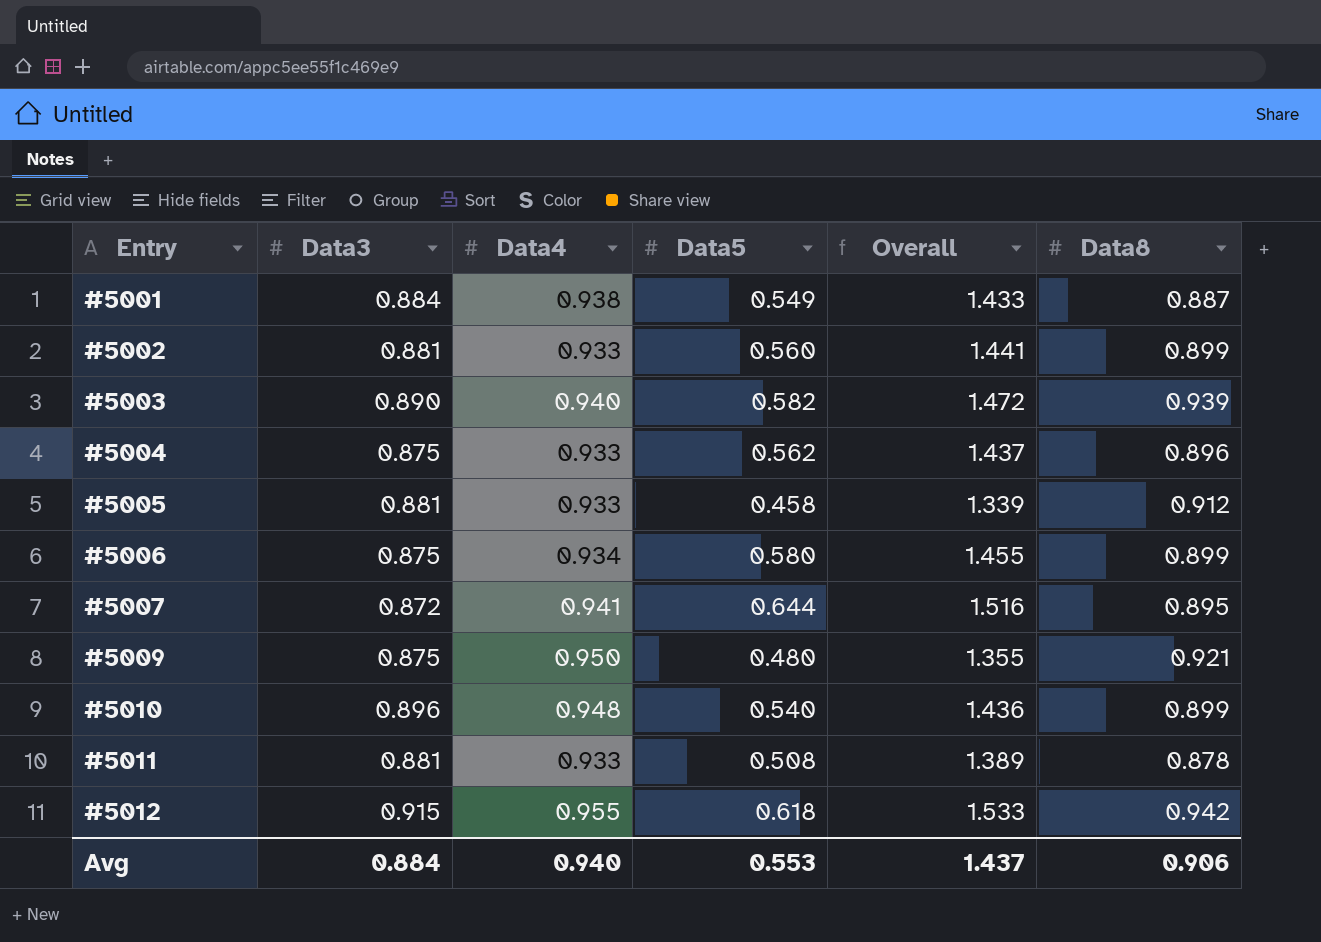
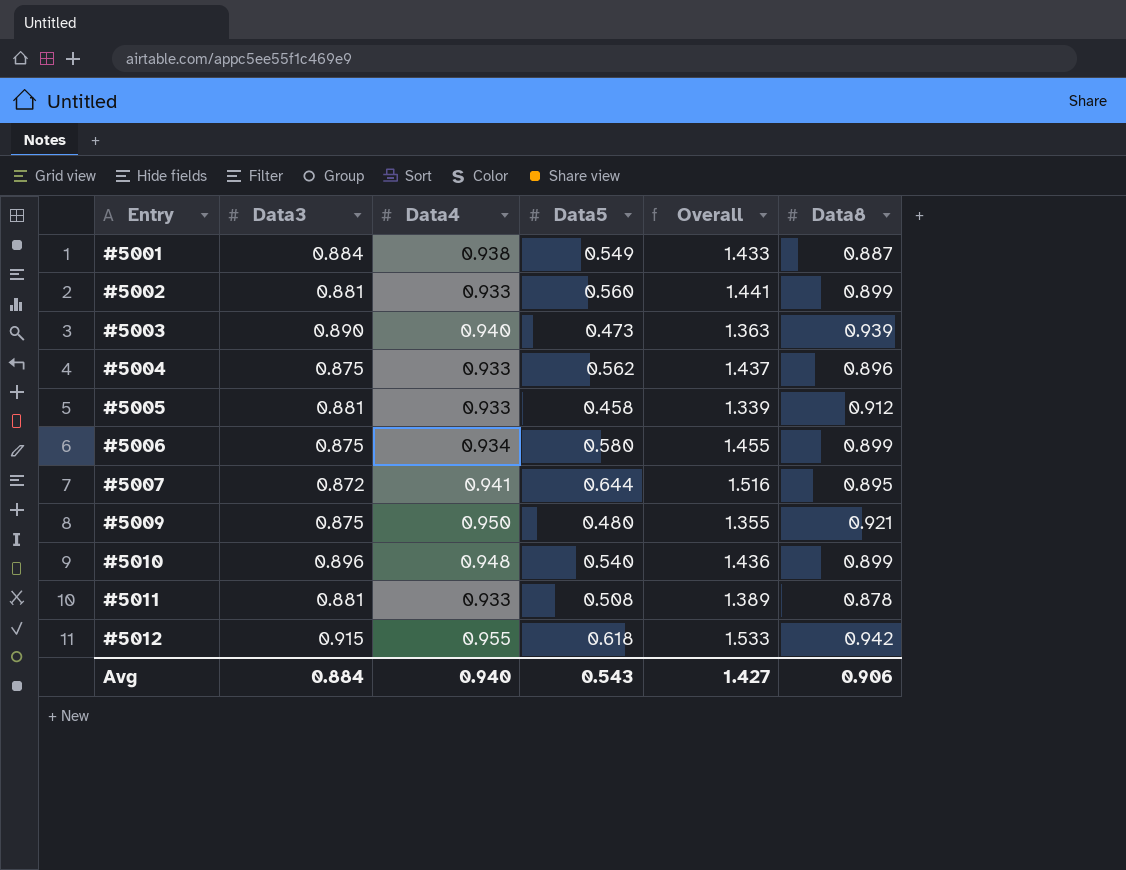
#5003 | Data5: 0.582 -> 0.473
#5003 | Overall: 1.472 -> 1.363
Avg | Data5: 0.553 -> 0.543
Avg | Overall: 1.437 -> 1.427

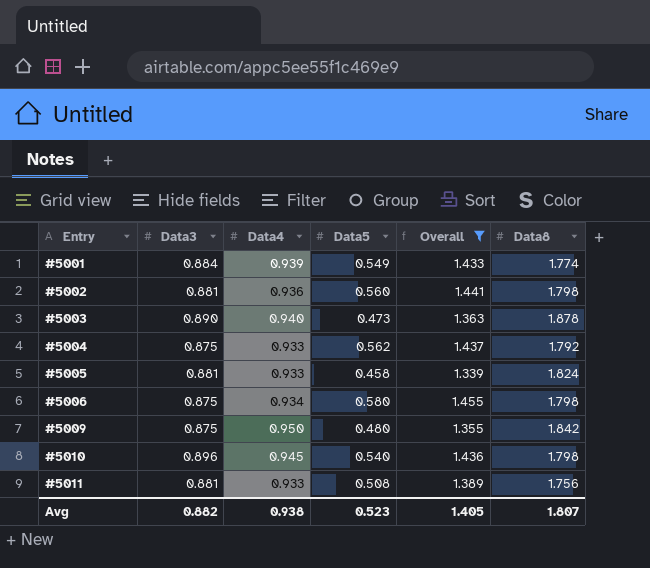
filter: none -> Overall <= 1.455
#5001 | Data4: 0.938 -> 0.939
#5001 | Data8: 0.887 -> 1.774
#5002 | Data4: 0.933 -> 0.936
#5002 | Data8: 0.899 -> 1.798
#5003 | Data8: 0.939 -> 1.878
#5004 | Data8: 0.896 -> 1.792
#5005 | Data8: 0.912 -> 1.824
#5006 | Data8: 0.899 -> 1.798
#5009 | Data8: 0.921 -> 1.842
#5010 | Data4: 0.948 -> 0.945
#5010 | Data8: 0.899 -> 1.798
#5011 | Data8: 0.878 -> 1.756
Avg | Data3: 0.884 -> 0.882
Avg | Data4: 0.940 -> 0.938
Avg | Data5: 0.543 -> 0.523
Avg | Overall: 1.427 -> 1.405
Avg | Data8: 0.906 -> 1.807

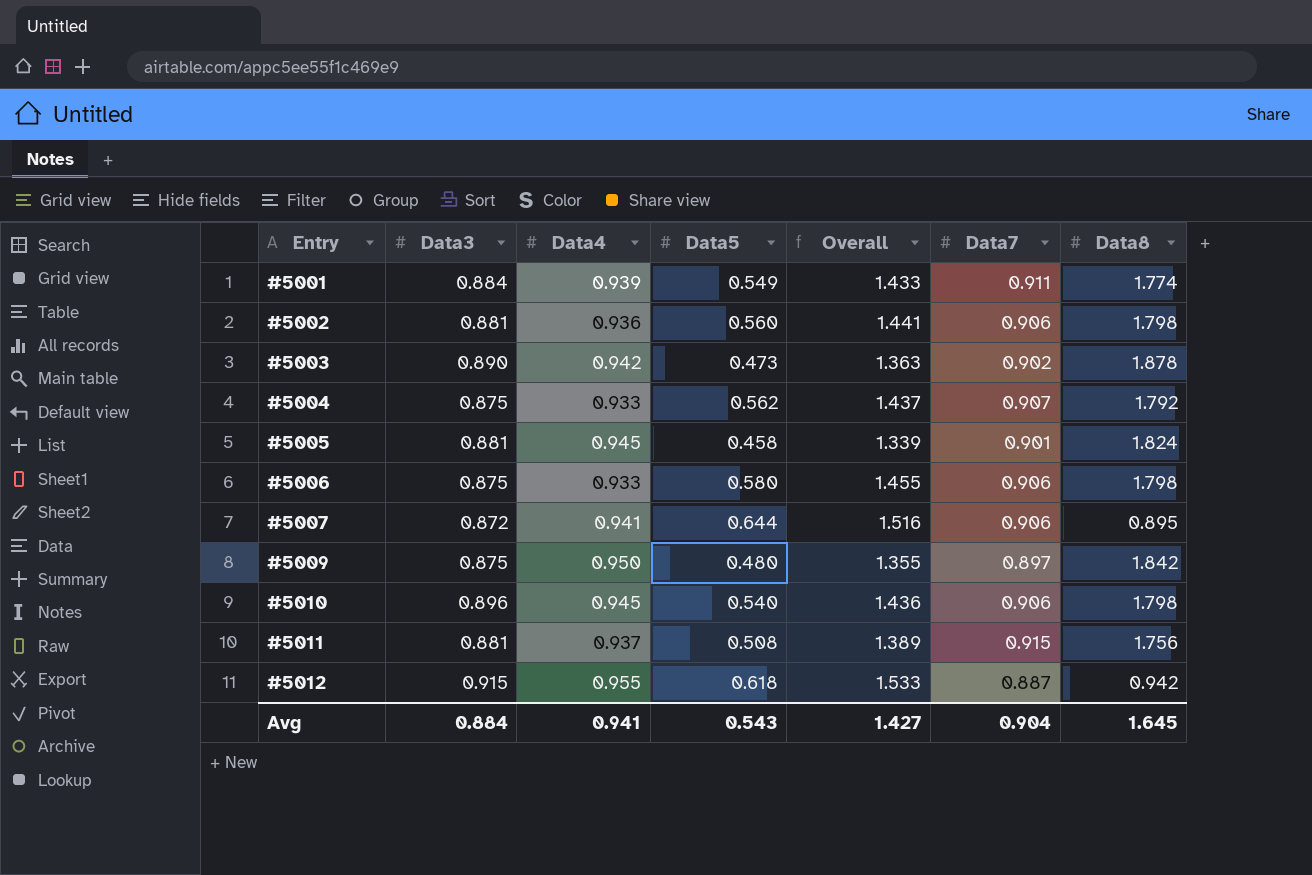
filter: Overall <= 1.455 -> none
column Data7 | position: none -> 6
#5003 | Data4: 0.940 -> 0.942
#5005 | Data4: 0.933 -> 0.945
#5006 | Data4: 0.934 -> 0.933
#5011 | Data4: 0.933 -> 0.937
Avg | Data3: 0.882 -> 0.884
Avg | Data4: 0.938 -> 0.941
Avg | Data5: 0.523 -> 0.543
Avg | Overall: 1.405 -> 1.427
Avg | Data8: 1.807 -> 1.645

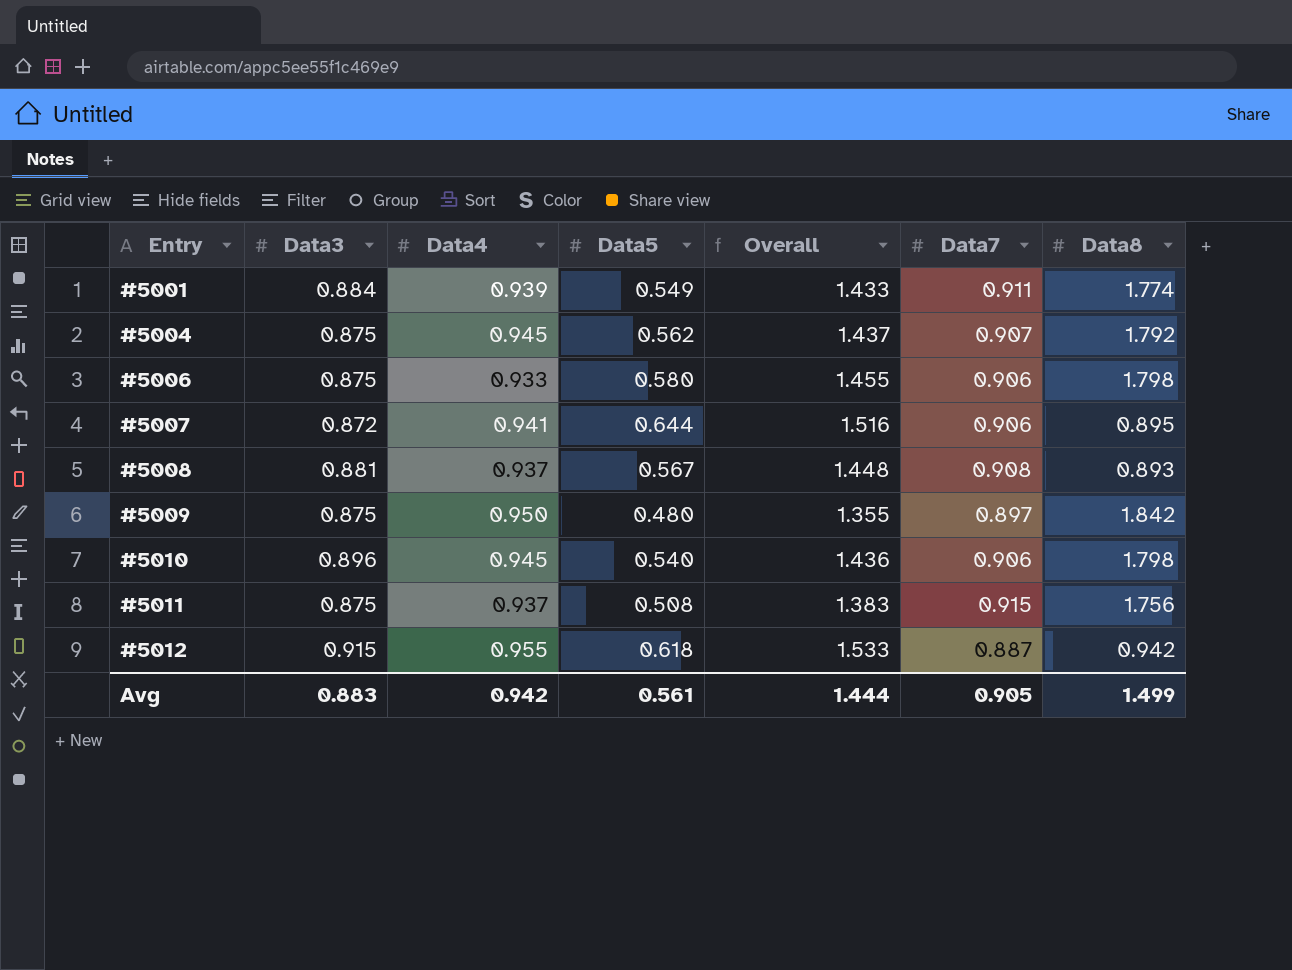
row #5002: 0.881 | 0.936 | 0.560 | 1.441 | 0.906 | 1.798 -> none
row #5003: 0.890 | 0.942 | 0.473 | 1.363 | 0.902 | 1.878 -> none
row #5005: 0.881 | 0.945 | 0.458 | 1.339 | 0.901 | 1.824 -> none
#5004 | Data4: 0.933 -> 0.945
row #5008: none -> 0.881 | 0.937 | 0.567 | 1.448 | 0.908 | 0.893
#5011 | Data3: 0.881 -> 0.875
#5011 | Overall: 1.389 -> 1.383
Avg | Data3: 0.884 -> 0.883
Avg | Data4: 0.941 -> 0.942
Avg | Data5: 0.543 -> 0.561
Avg | Overall: 1.427 -> 1.444
Avg | Data7: 0.904 -> 0.905
Avg | Data8: 1.645 -> 1.499

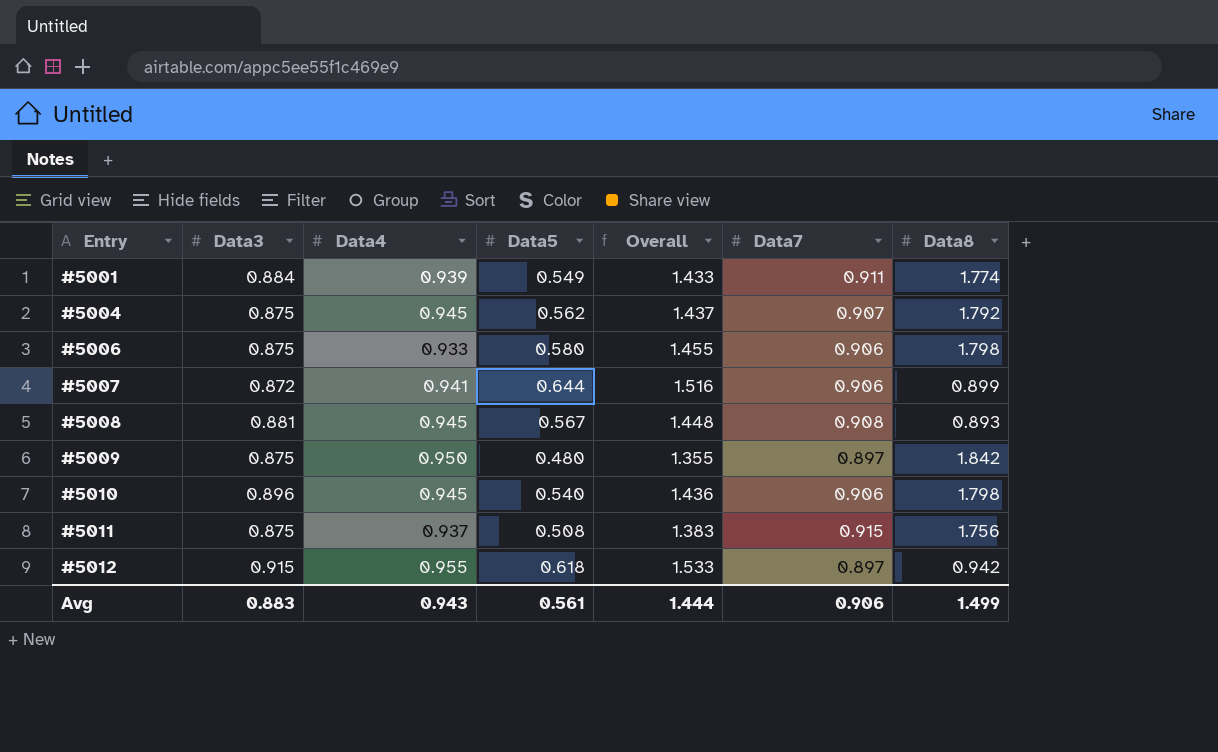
#5007 | Data8: 0.895 -> 0.899
#5008 | Data4: 0.937 -> 0.945
#5012 | Data7: 0.887 -> 0.897
Avg | Data4: 0.942 -> 0.943
Avg | Data7: 0.905 -> 0.906

